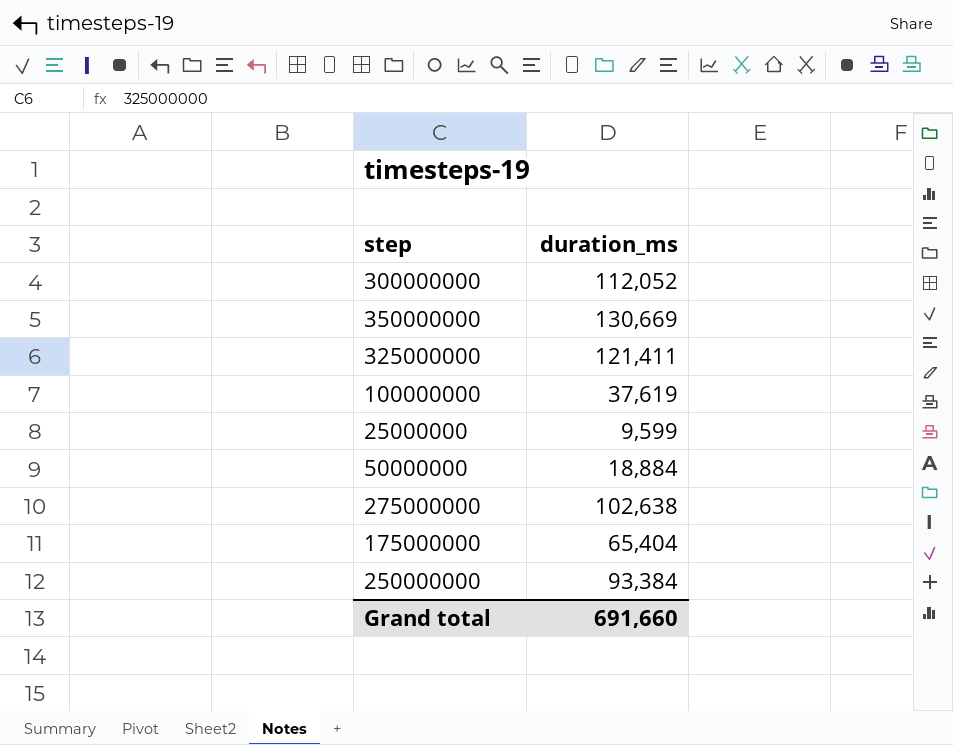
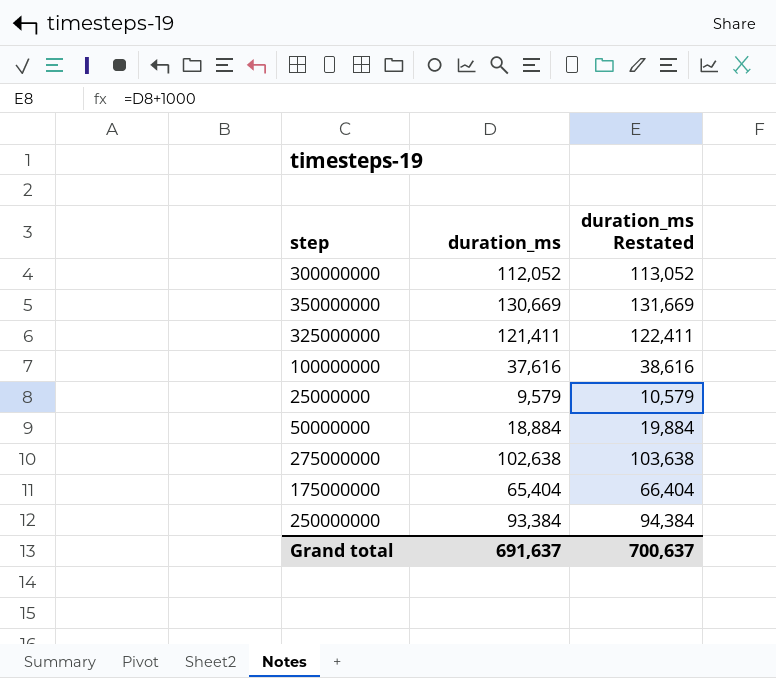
column duration_ms Restated | formula: none -> [duration_ms] + 1000
100000000 | duration_ms: 37,619 -> 37,616
25000000 | duration_ms: 9,599 -> 9,579
Grand total | duration_ms: 691,660 -> 691,637

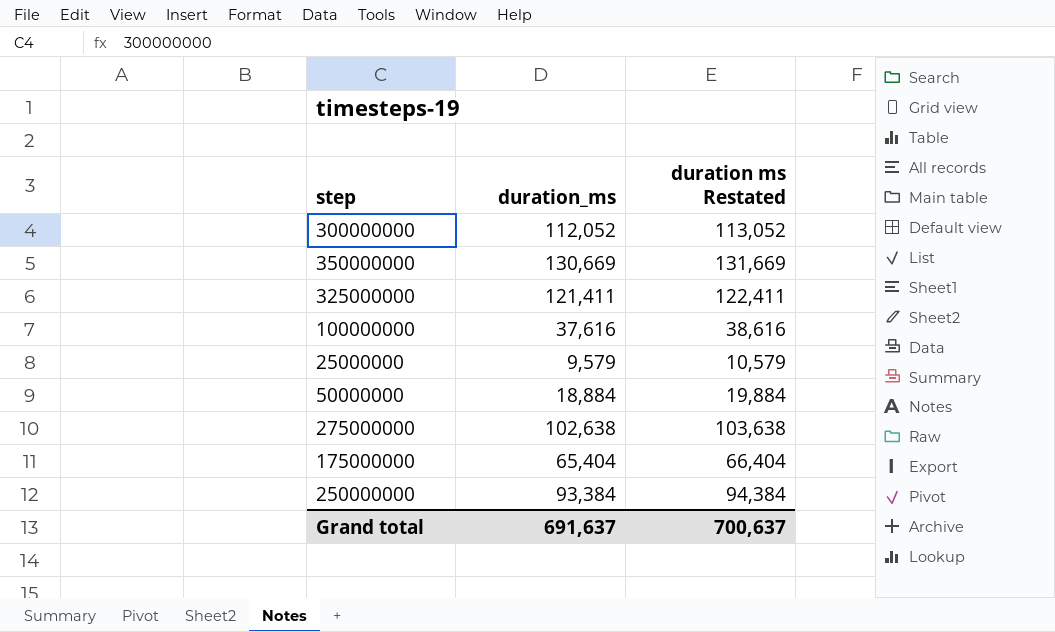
column name: duration_ms Restated -> duration ms Restated

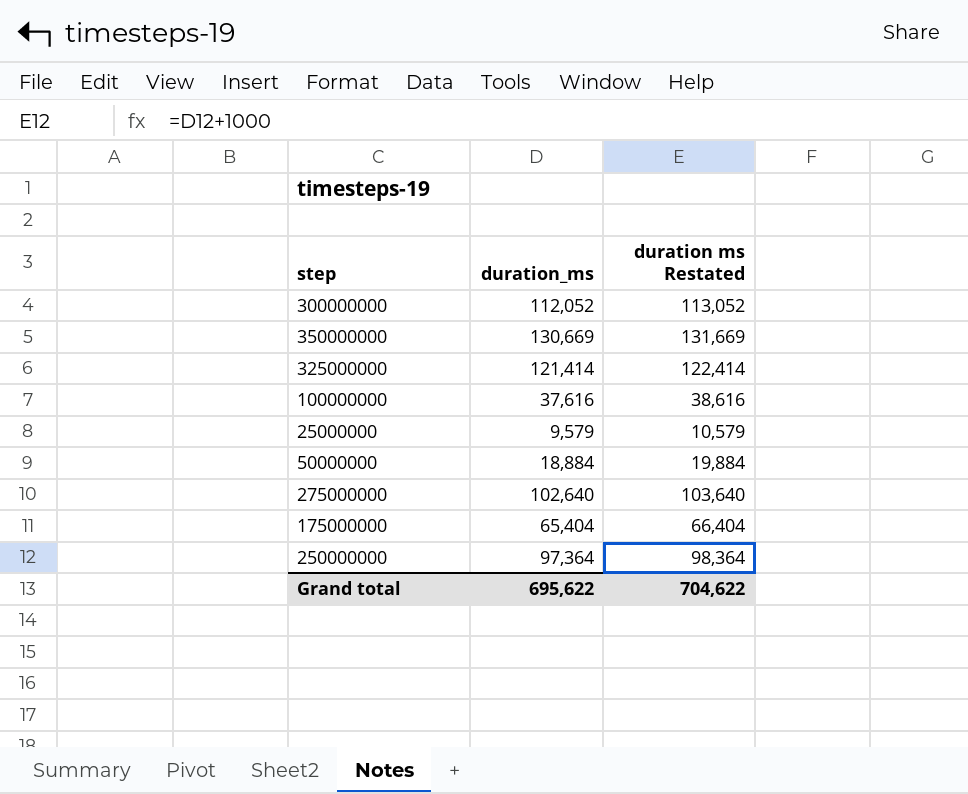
325000000 | duration_ms: 121,411 -> 121,414
325000000 | duration ms Restated: 122,411 -> 122,414
275000000 | duration_ms: 102,638 -> 102,640
275000000 | duration ms Restated: 103,638 -> 103,640
250000000 | duration_ms: 93,384 -> 97,364
250000000 | duration ms Restated: 94,384 -> 98,364
Grand total | duration_ms: 691,637 -> 695,622
Grand total | duration ms Restated: 700,637 -> 704,622

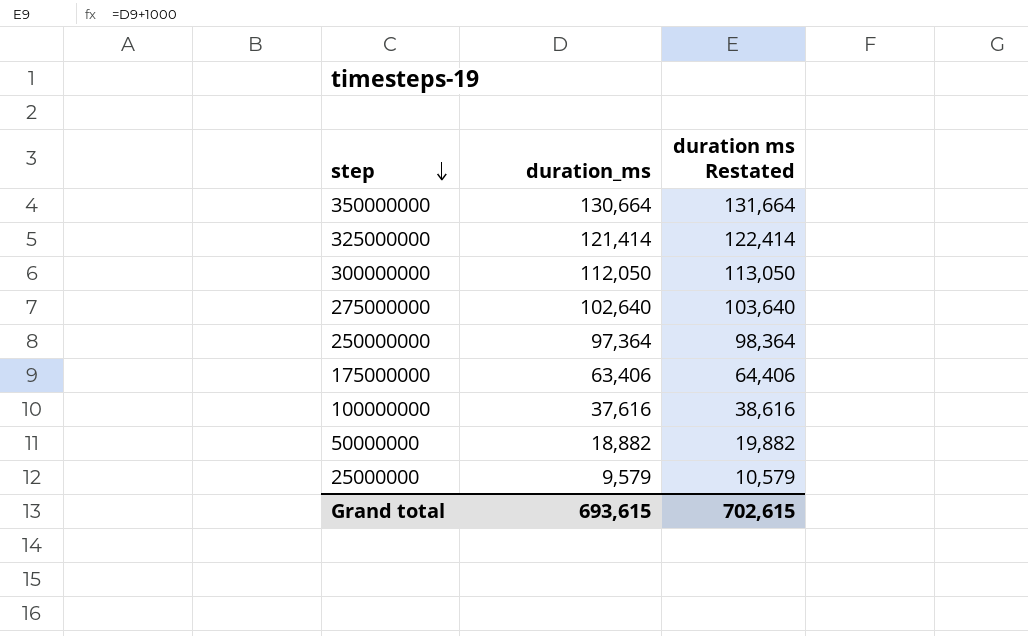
row order: none -> step descending
350000000 | duration_ms: 130,669 -> 130,664
350000000 | duration ms Restated: 131,669 -> 131,664
300000000 | duration_ms: 112,052 -> 112,050
300000000 | duration ms Restated: 113,052 -> 113,050
175000000 | duration_ms: 65,404 -> 63,406
175000000 | duration ms Restated: 66,404 -> 64,406
50000000 | duration_ms: 18,884 -> 18,882
50000000 | duration ms Restated: 19,884 -> 19,882
Grand total | duration_ms: 695,622 -> 693,615
Grand total | duration ms Restated: 704,622 -> 702,615

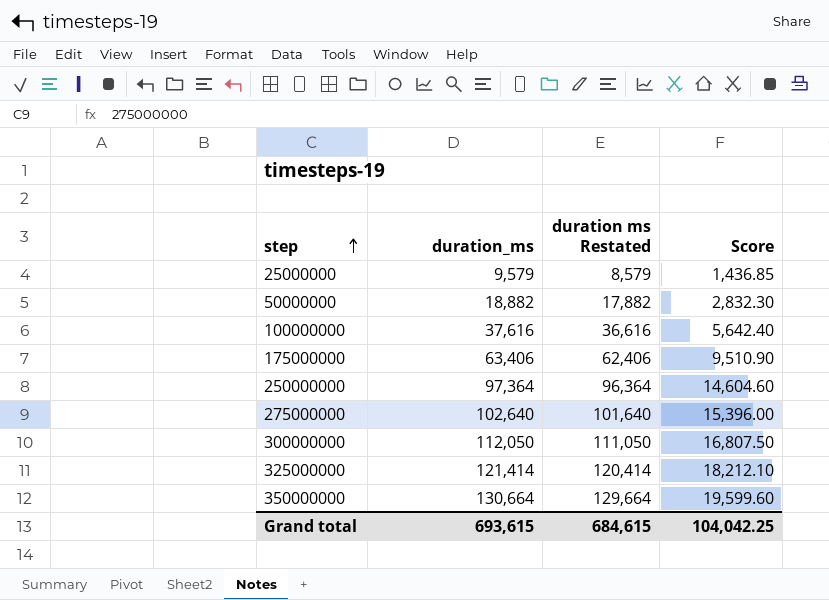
row order: step descending -> step ascending
column duration ms Restated | formula: [duration_ms] + 1000 -> [duration_ms] - 1000
column Score | formula: none -> [duration_ms] * 0.15
Grand total | duration ms Restated: 702,615 -> 684,615

